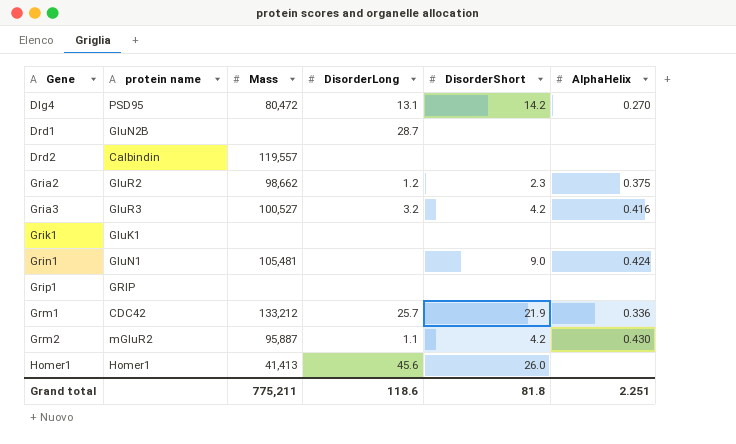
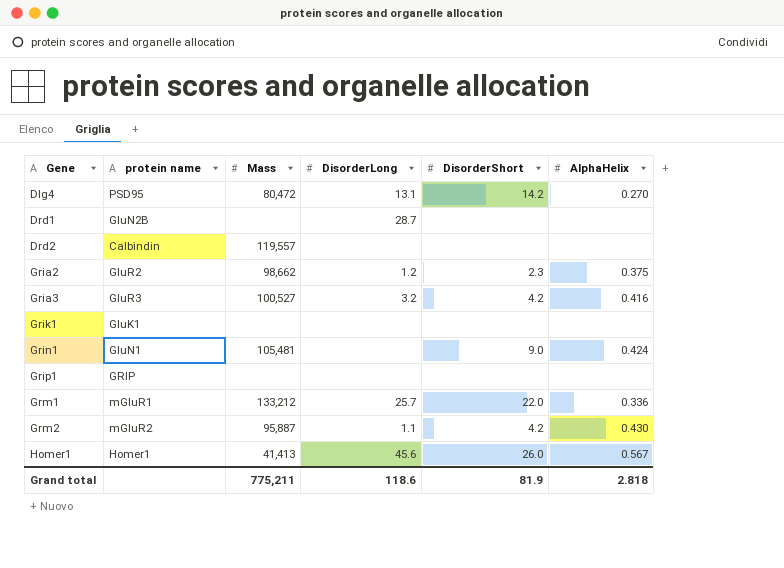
Grm1 | protein name: CDC42 -> mGluR1
Grm1 | DisorderShort: 21.9 -> 22.0
Homer1 | AlphaHelix: none -> 0.567
Grand total | DisorderShort: 81.8 -> 81.9
Grand total | AlphaHelix: 2.251 -> 2.818

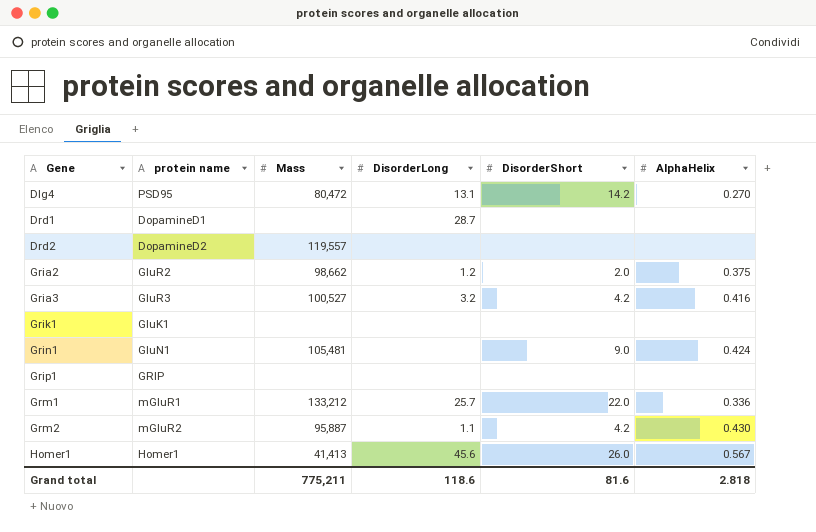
Drd1 | protein name: GluN2B -> DopamineD1
Drd2 | protein name: Calbindin -> DopamineD2
Gria2 | DisorderShort: 2.3 -> 2.0
Grand total | DisorderShort: 81.9 -> 81.6

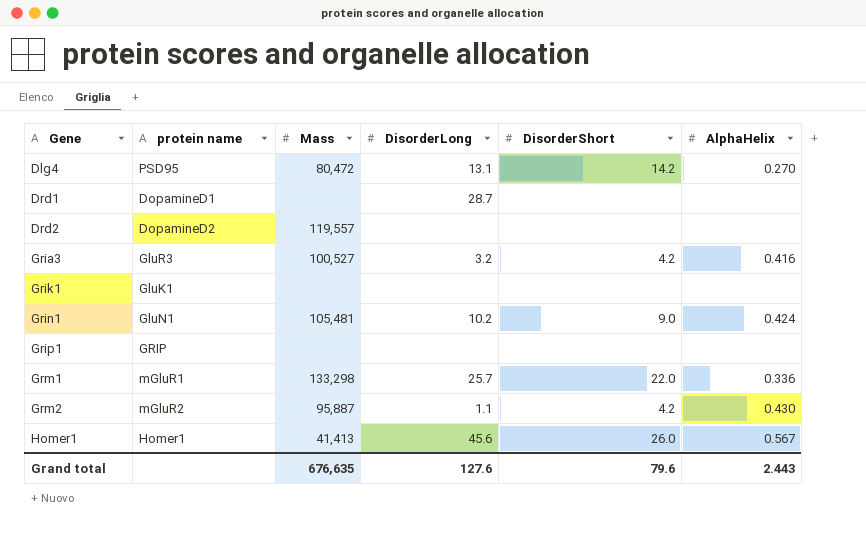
row Gria2: GluR2 | 98,662 | 1.2 | 2.0 | 0.375 -> none
Grin1 | DisorderLong: none -> 10.2
Grm1 | Mass: 133,212 -> 133,298
Grand total | Mass: 775,211 -> 676,635
Grand total | DisorderLong: 118.6 -> 127.6
Grand total | DisorderShort: 81.6 -> 79.6
Grand total | AlphaHelix: 2.818 -> 2.443

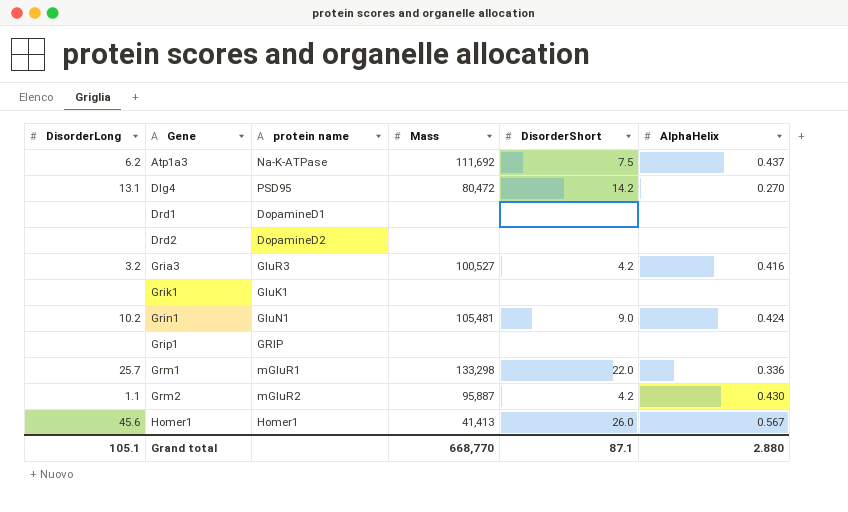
column DisorderLong | position: 4 -> 1
row Atp1a3: none -> 6.2 | Na-K-ATPase | 111,692 | 7.5 | 0.437
Drd1 | DisorderLong: 28.7 -> none
Drd2 | Mass: 119,557 -> none
Grand total | DisorderLong: 127.6 -> 105.1
Grand total | Mass: 676,635 -> 668,770
Grand total | DisorderShort: 79.6 -> 87.1
Grand total | AlphaHelix: 2.443 -> 2.880

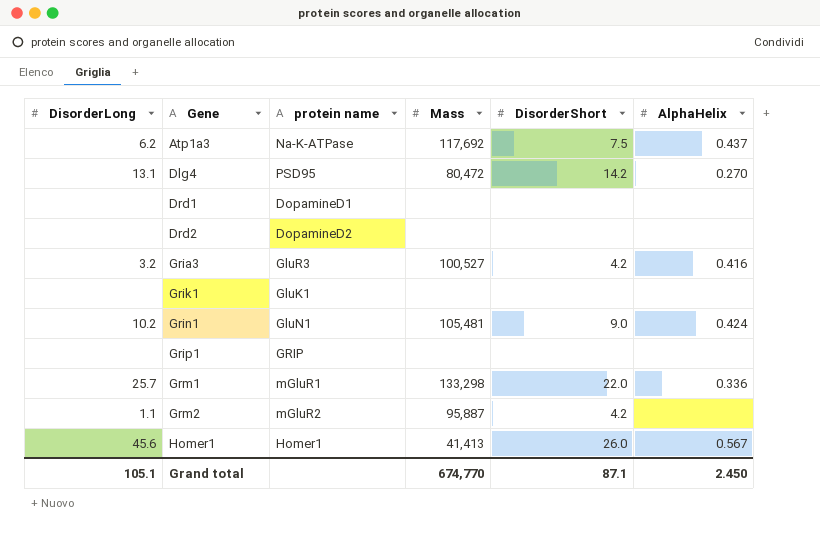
Atp1a3 | Mass: 111,692 -> 117,692
Grm2 | AlphaHelix: 0.430 -> none
Grand total | Mass: 668,770 -> 674,770
Grand total | AlphaHelix: 2.880 -> 2.450

